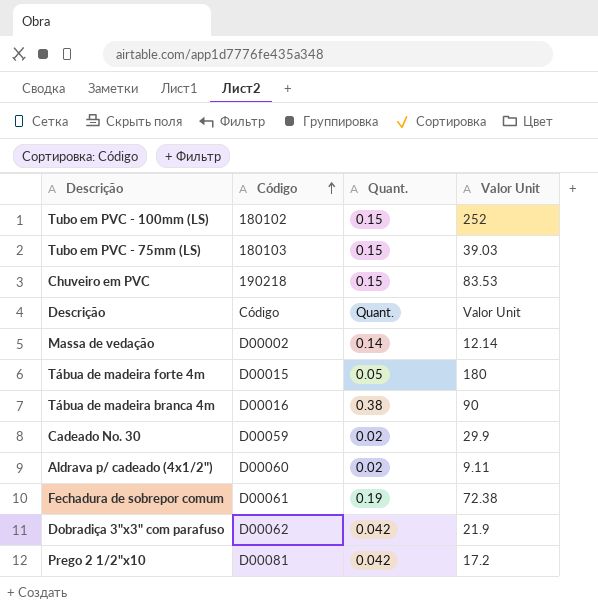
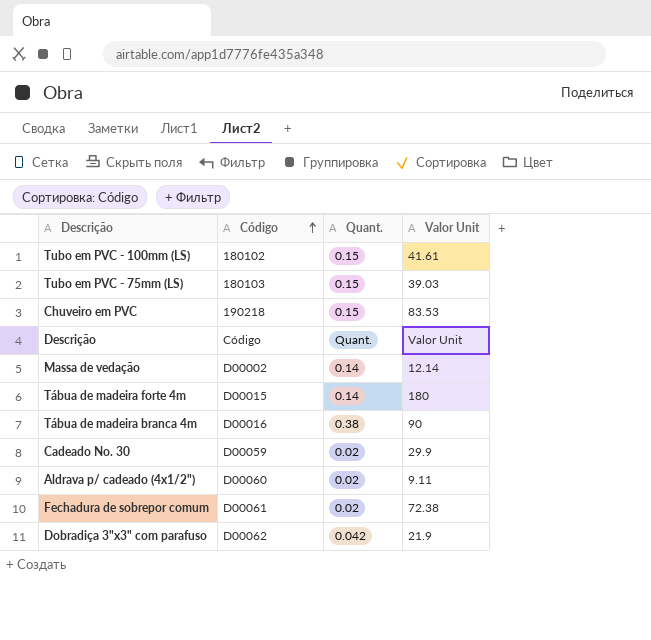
row Prego 2 1/2"x10: D00081 | 0.042 | 17.2 -> none
Tubo em PVC - 100mm (LS) | Valor Unit: 252 -> 41.61
Tábua de madeira forte 4m | Quant.: 0.05 -> 0.14
Fechadura de sobrepor comum | Quant.: 0.19 -> 0.02

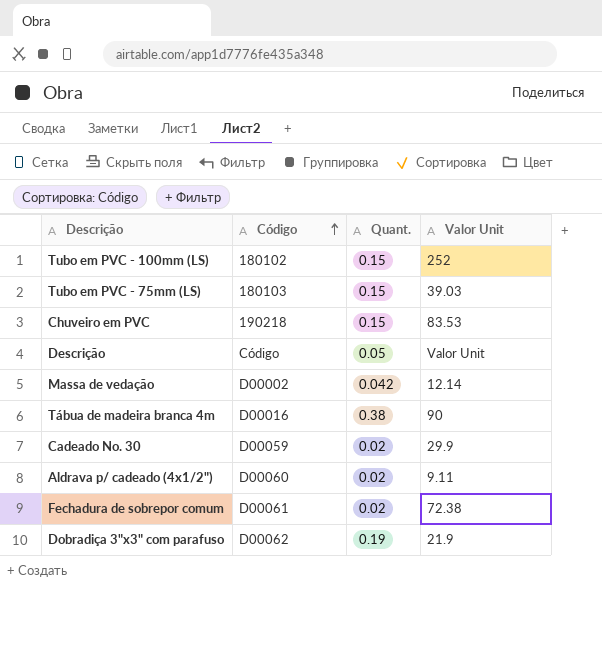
row Tábua de madeira forte 4m: D00015 | 0.14 | 180 -> none
Tubo em PVC - 100mm (LS) | Valor Unit: 41.61 -> 252
Descrição | Quant.: Quant. -> 0.05
Massa de vedação | Quant.: 0.14 -> 0.042
Dobradiça 3"x3" com parafuso | Quant.: 0.042 -> 0.19

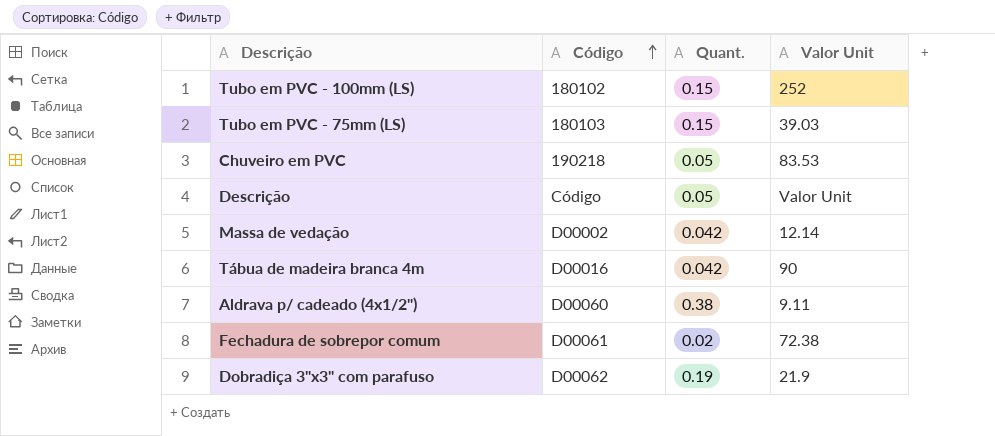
row Cadeado No. 30: D00059 | 0.02 | 29.9 -> none
Chuveiro em PVC | Quant.: 0.15 -> 0.05
Tábua de madeira branca 4m | Quant.: 0.38 -> 0.042
Aldrava p/ cadeado (4x1/2") | Quant.: 0.02 -> 0.38

